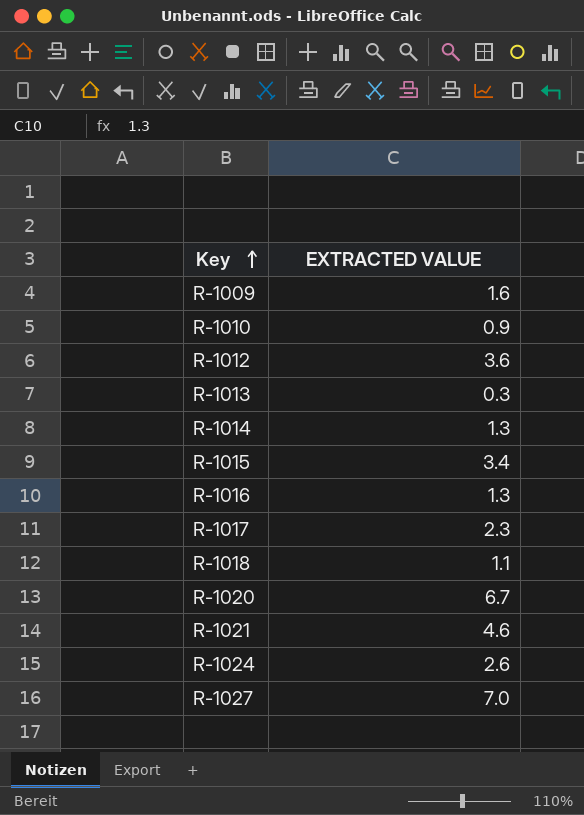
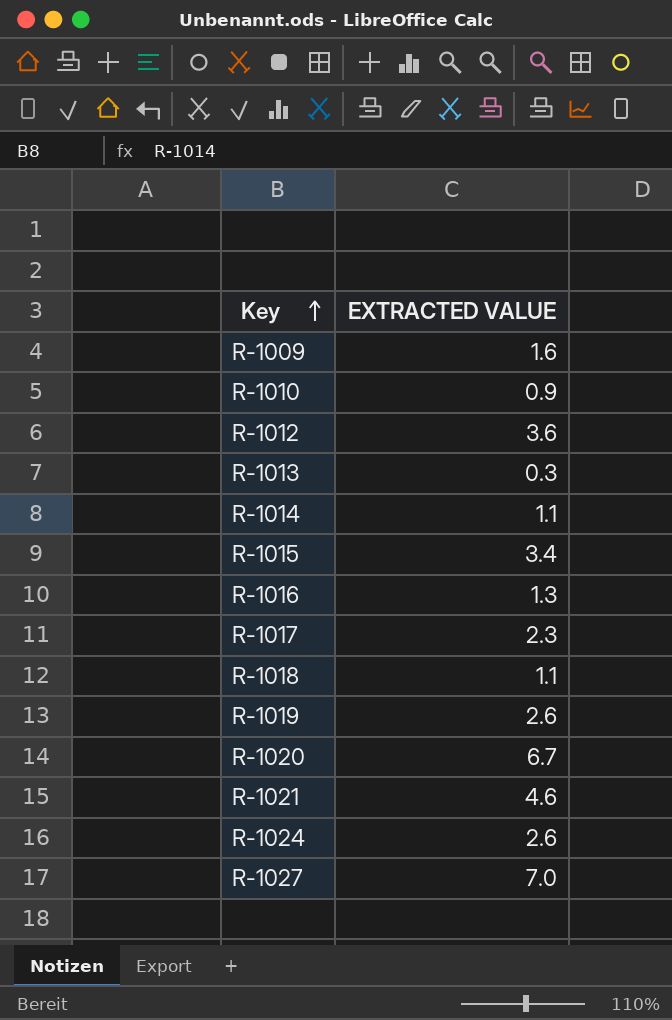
R-1014 | EXTRACTED VALUE: 1.3 -> 1.1
row R-1019: none -> 2.6

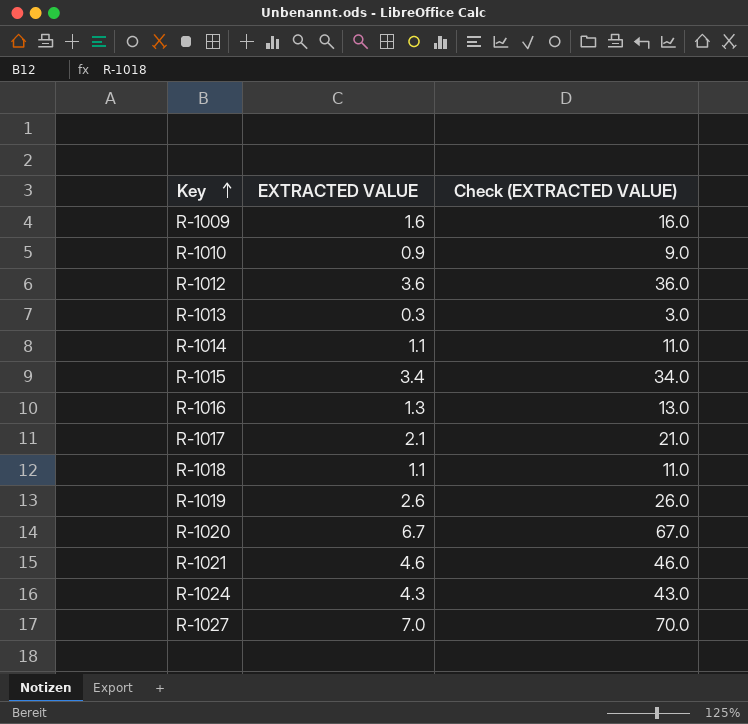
column Check (EXTRACTED VALUE) | formula: none -> [EXTRACTED VALUE] * 10
R-1017 | EXTRACTED VALUE: 2.3 -> 2.1
R-1024 | EXTRACTED VALUE: 2.6 -> 4.3

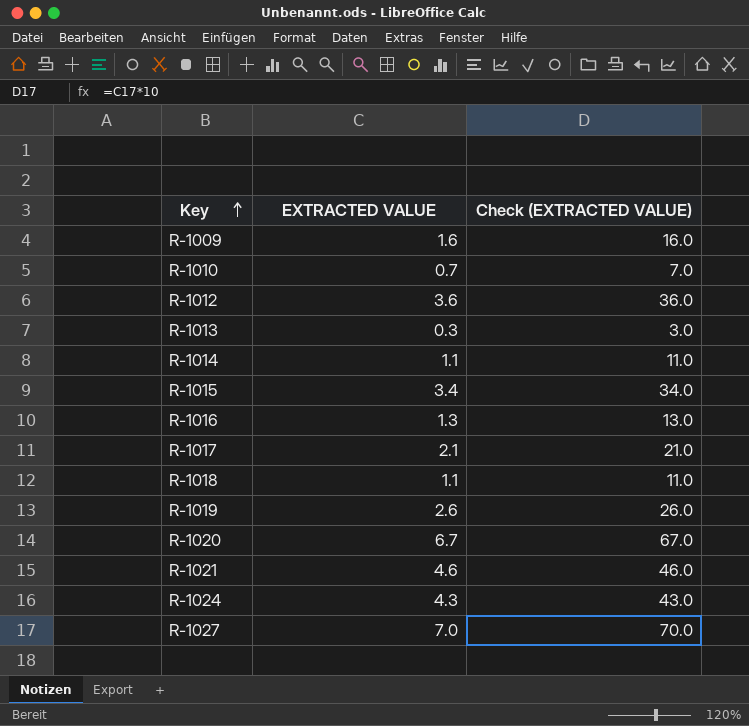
R-1010 | EXTRACTED VALUE: 0.9 -> 0.7
R-1010 | Check (EXTRACTED VALUE): 9.0 -> 7.0

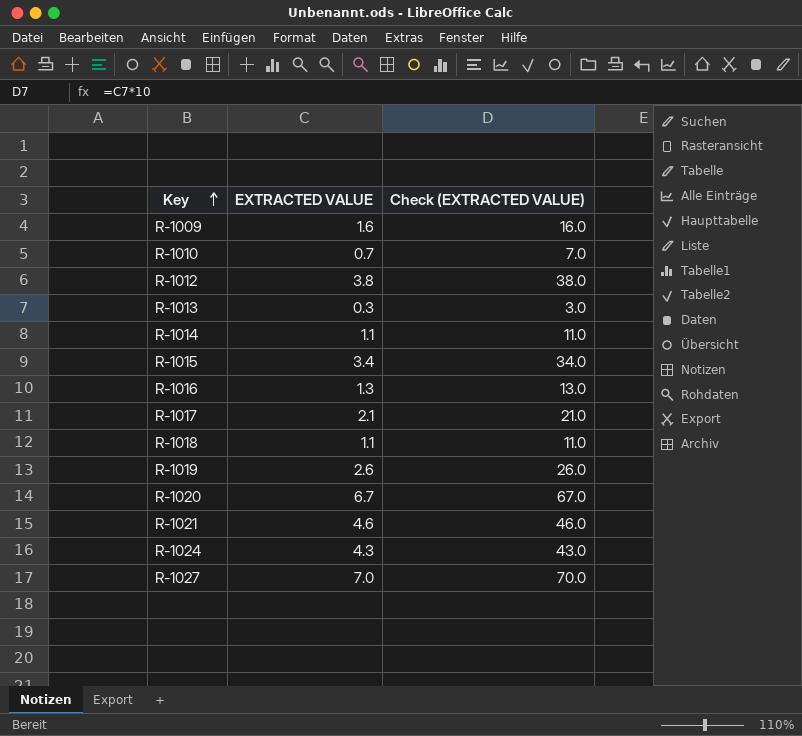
R-1012 | EXTRACTED VALUE: 3.6 -> 3.8
R-1012 | Check (EXTRACTED VALUE): 36.0 -> 38.0

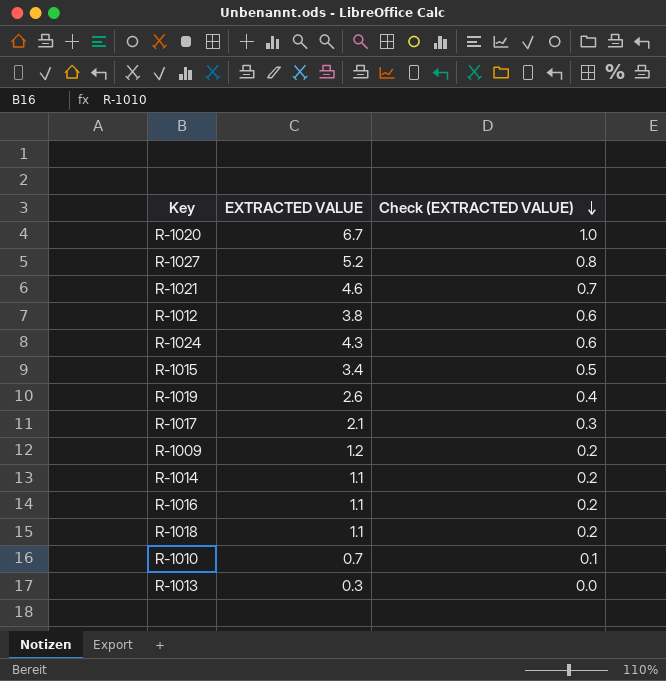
row order: Key ascending -> Check (EXTRACTED VALUE) descending
column Check (EXTRACTED VALUE) | formula: [EXTRACTED VALUE] * 10 -> [EXTRACTED VALUE] * 0.15
R-1027 | EXTRACTED VALUE: 7.0 -> 5.2
R-1009 | EXTRACTED VALUE: 1.6 -> 1.2
R-1016 | EXTRACTED VALUE: 1.3 -> 1.1

